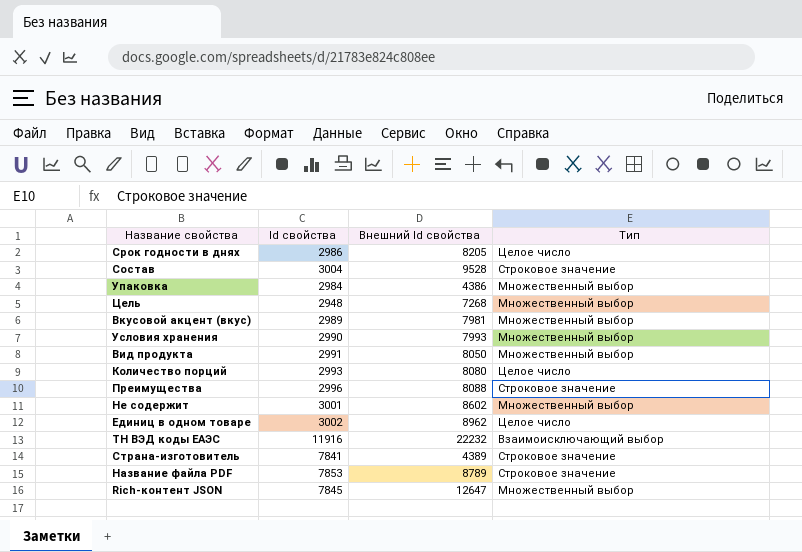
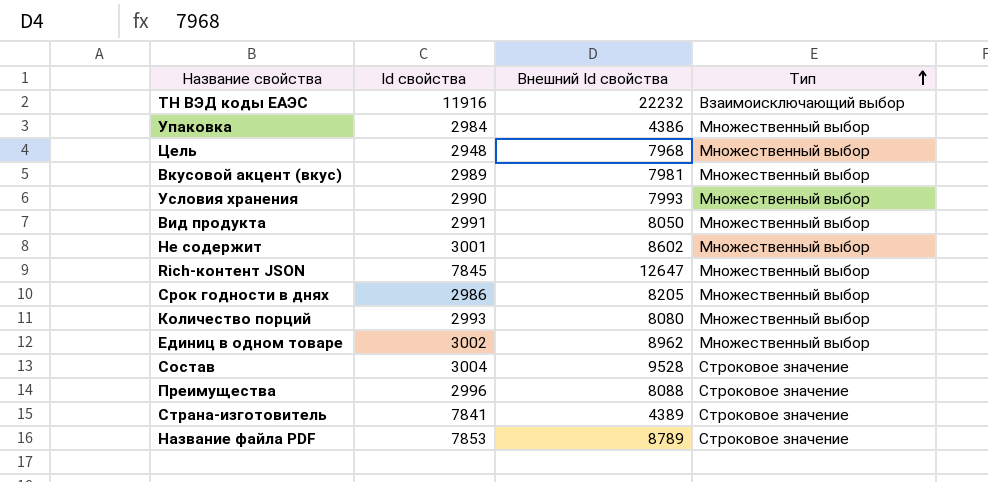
row order: none -> Тип ascending
Цель | Внешний Id свойства: 7268 -> 7968
Срок годности в днях | Тип: Целое число -> Множественный выбор
Количество порций | Тип: Целое число -> Множественный выбор
Единиц в одном товаре | Тип: Целое число -> Множественный выбор

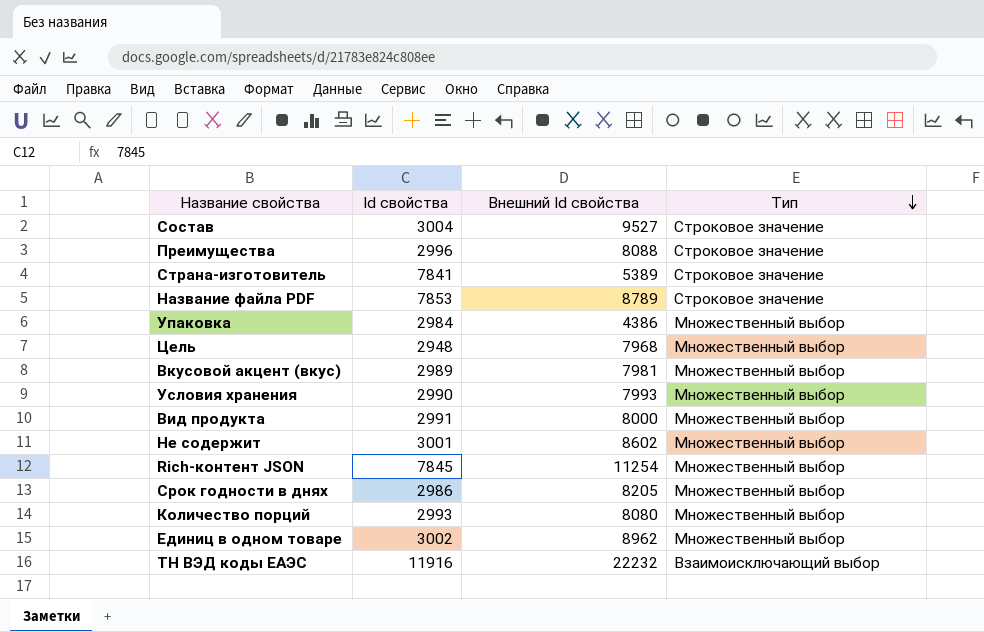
row order: Тип ascending -> Тип descending
Состав | Внешний Id свойства: 9528 -> 9527
Страна-изготовитель | Внешний Id свойства: 4389 -> 5389
Вид продукта | Внешний Id свойства: 8050 -> 8000
Rich-контент JSON | Внешний Id свойства: 12647 -> 11254

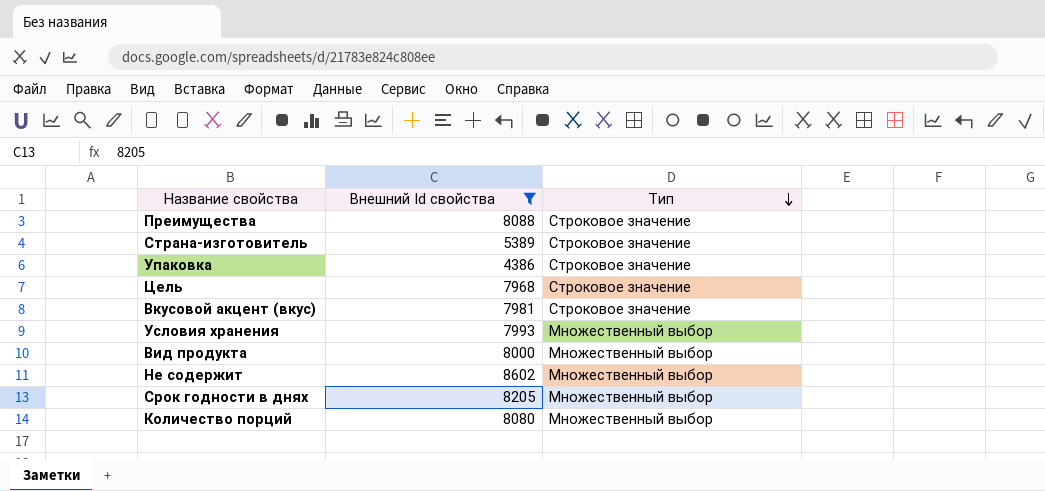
filter: none -> Внешний Id свойства <= 8602
column Id свойства | position: 2 -> none
Упаковка | Тип: Множественный выбор -> Строковое значение
Цель | Тип: Множественный выбор -> Строковое значение
Вкусовой акцент (вкус) | Тип: Множественный выбор -> Строковое значение

